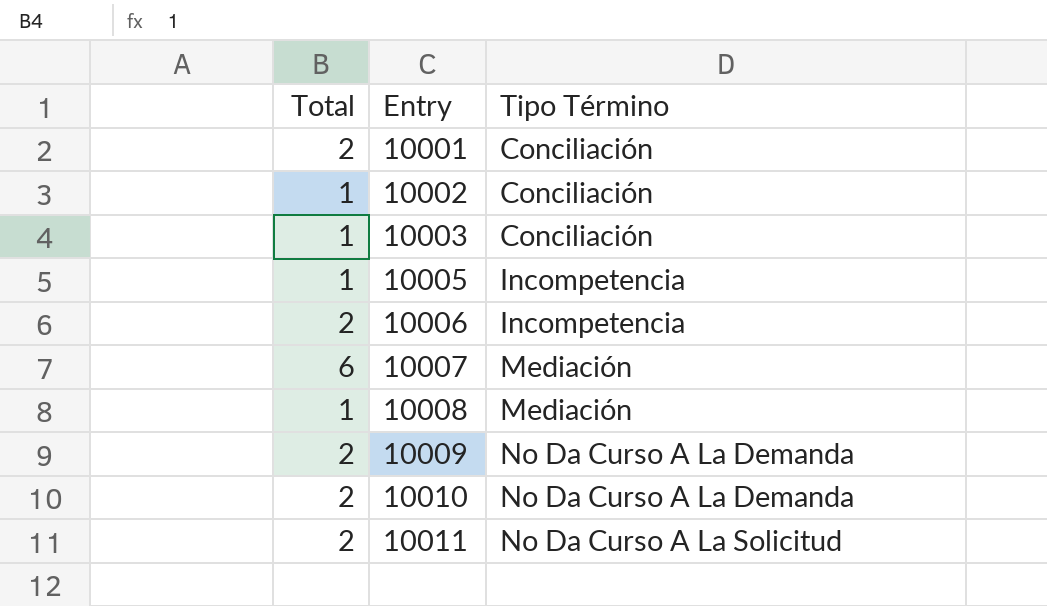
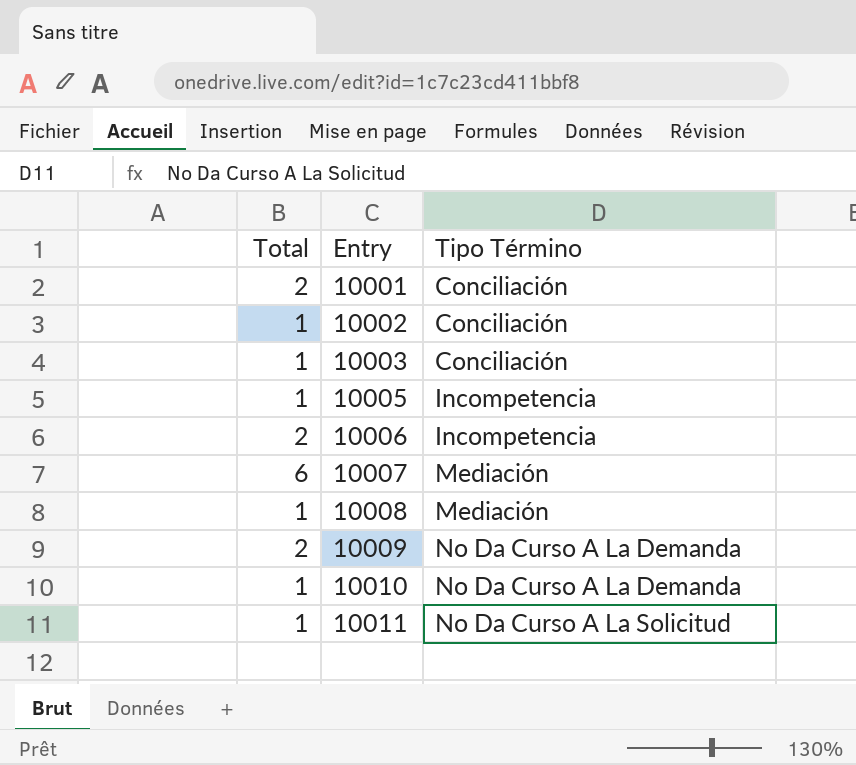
10010 | Total: 2 -> 1
10011 | Total: 2 -> 1

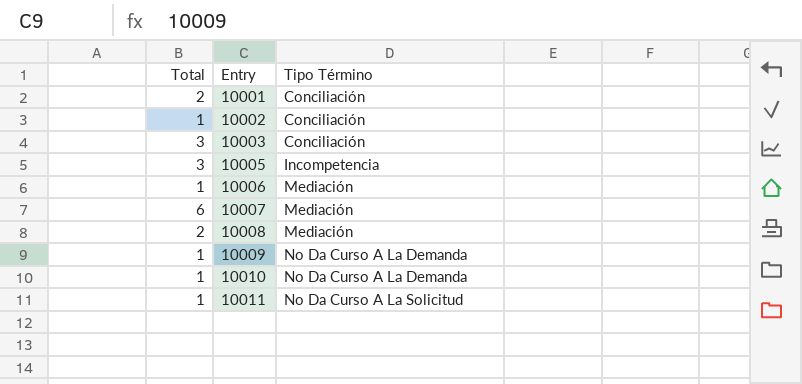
10003 | Total: 1 -> 3
10005 | Total: 1 -> 3
10006 | Total: 2 -> 1
10006 | Tipo Término: Incompetencia -> Mediación
10008 | Total: 1 -> 2
10009 | Total: 2 -> 1

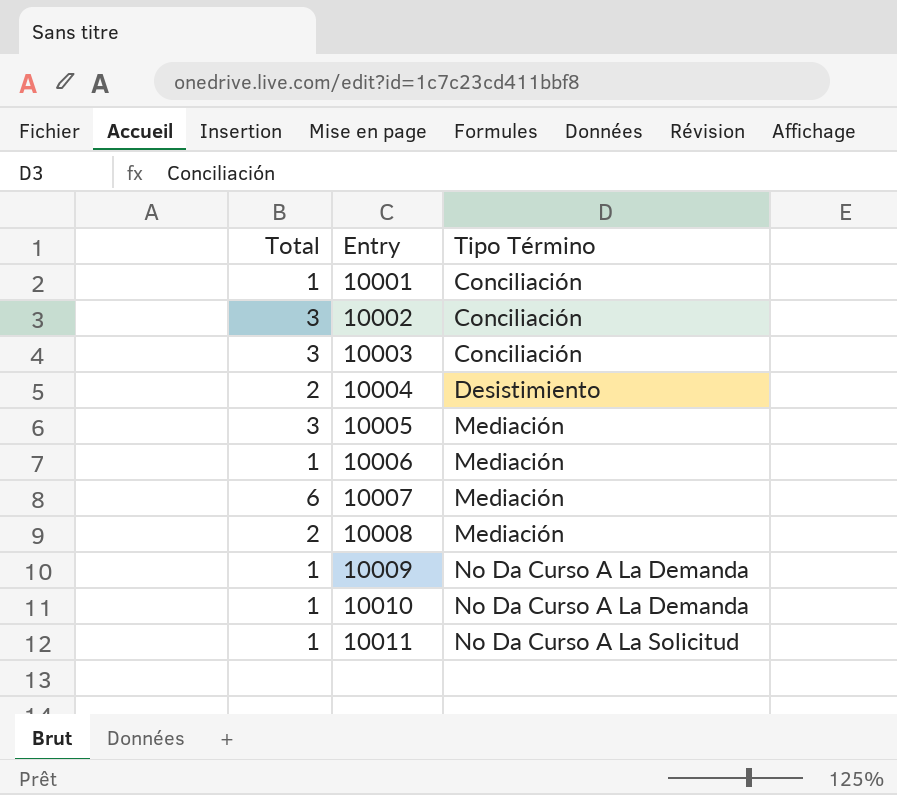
10001 | Total: 2 -> 1
10002 | Total: 1 -> 3
row 10004: none -> 2 | Desistimiento
10005 | Tipo Término: Incompetencia -> Mediación

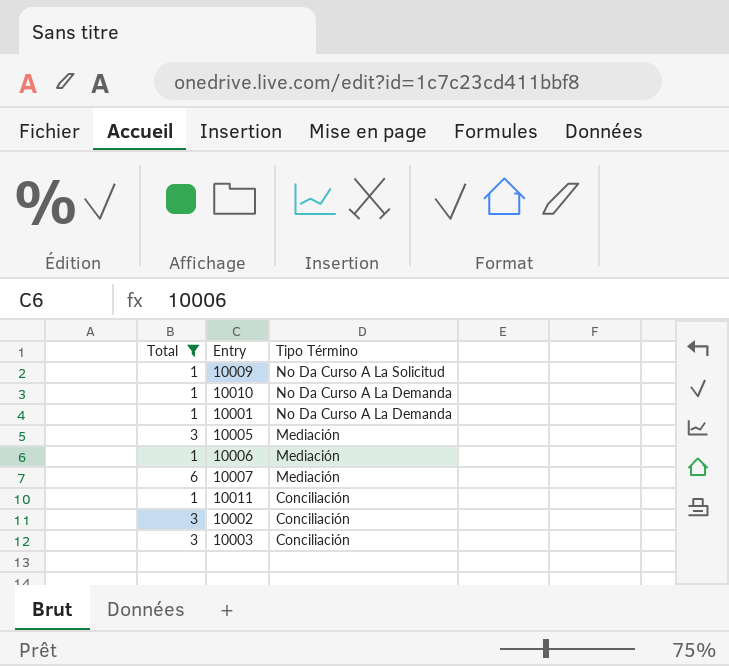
filter: none -> Total != 2
row order: Entry ascending -> Tipo Término descending
10009 | Tipo Término: No Da Curso A La Demanda -> No Da Curso A La Solicitud
10001 | Tipo Término: Conciliación -> No Da Curso A La Demanda
10011 | Tipo Término: No Da Curso A La Solicitud -> Conciliación

